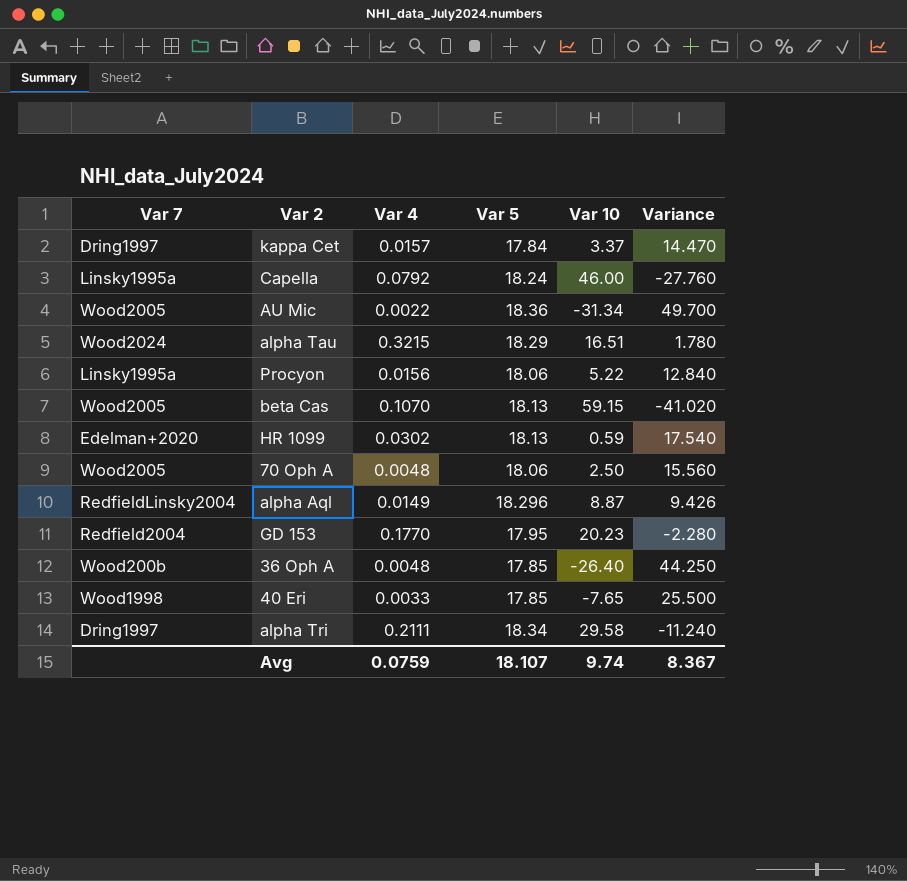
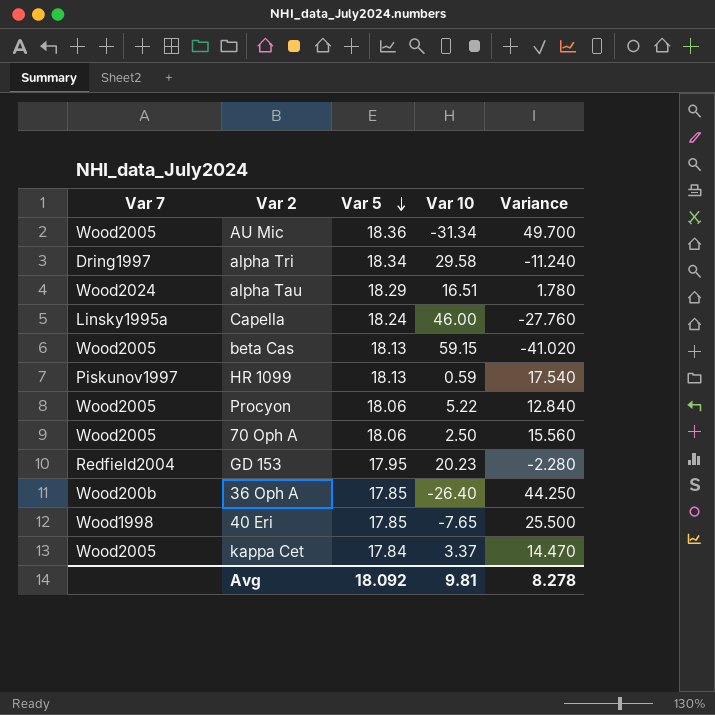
row order: none -> Var 5 descending
column Var 4 | position: 3 -> none
row alpha Aql: RedfieldLinsky2004 | 0.0149 | 18.296 | 8.87 | 9.426 -> none
HR 1099 | Var 7: Edelman+2020 -> Piskunov1997
Procyon | Var 7: Linsky1995a -> Wood2005
kappa Cet | Var 7: Dring1997 -> Wood2005
Avg | Var 5: 18.107 -> 18.092
Avg | Var 10: 9.74 -> 9.81
Avg | Variance: 8.367 -> 8.278

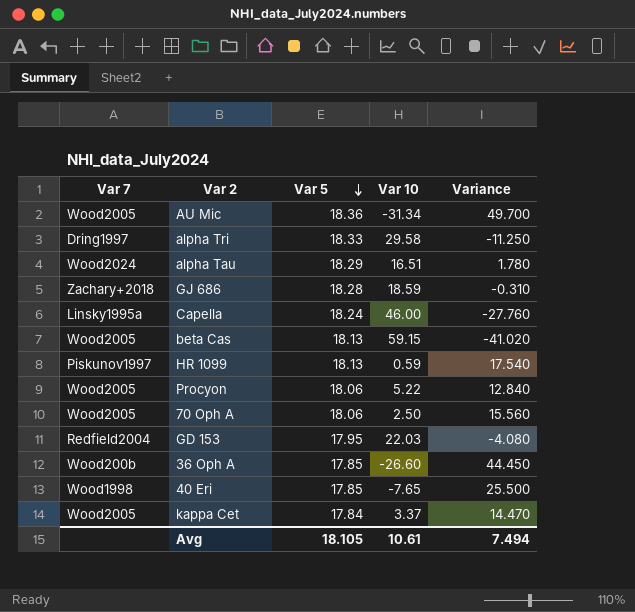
alpha Tri | Var 5: 18.34 -> 18.33
alpha Tri | Variance: -11.240 -> -11.250
row GJ 686: none -> Zachary+2018 | 18.28 | 18.59 | -0.310
GD 153 | Var 10: 20.23 -> 22.03
GD 153 | Variance: -2.280 -> -4.080
36 Oph A | Var 10: -26.40 -> -26.60
36 Oph A | Variance: 44.250 -> 44.450
Avg | Var 5: 18.092 -> 18.105
Avg | Var 10: 9.81 -> 10.61
Avg | Variance: 8.278 -> 7.494

